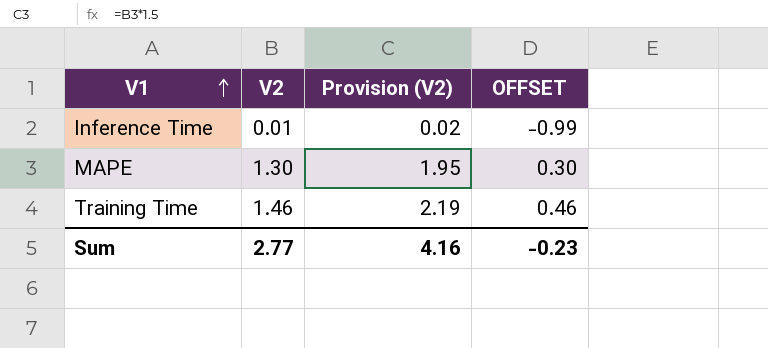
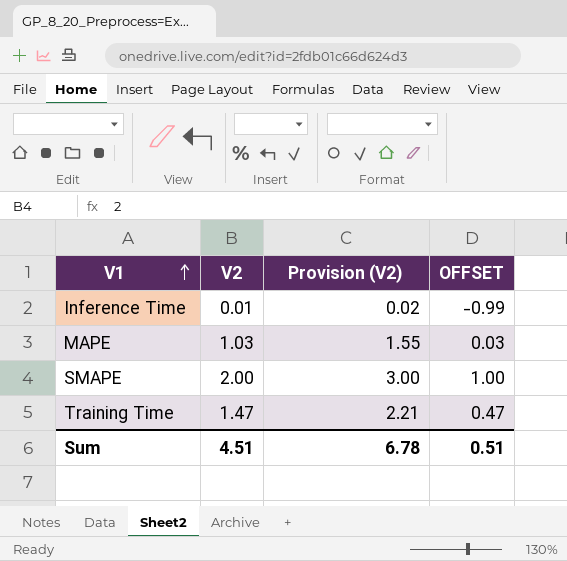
MAPE | V2: 1.30 -> 1.03
MAPE | Provision (V2): 1.95 -> 1.55
MAPE | OFFSET: 0.30 -> 0.03
row SMAPE: none -> 2.00 | 3.00 | 1.00
Training Time | V2: 1.46 -> 1.47
Training Time | Provision (V2): 2.19 -> 2.21
Training Time | OFFSET: 0.46 -> 0.47
Sum | V2: 2.77 -> 4.51
Sum | Provision (V2): 4.16 -> 6.78
Sum | OFFSET: -0.23 -> 0.51

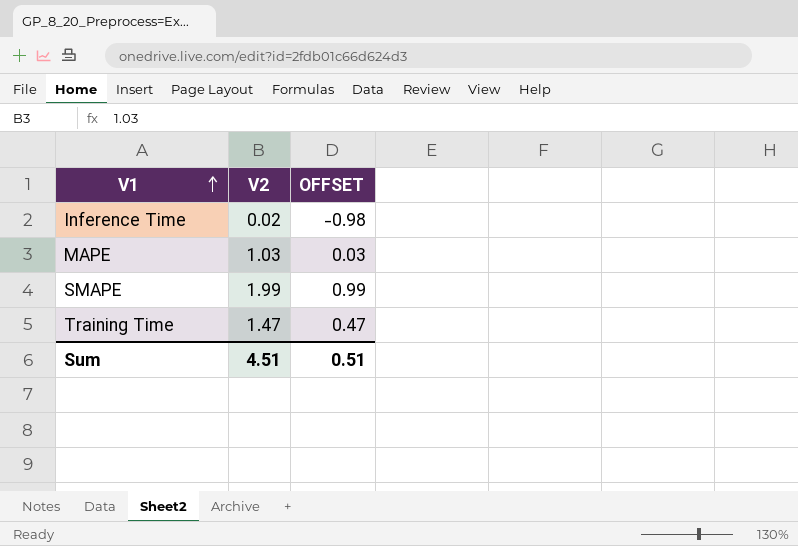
column Provision (V2) | formula: [V2] * 1.5 -> none
Inference Time | V2: 0.01 -> 0.02
Inference Time | OFFSET: -0.99 -> -0.98
SMAPE | V2: 2.00 -> 1.99
SMAPE | OFFSET: 1.00 -> 0.99

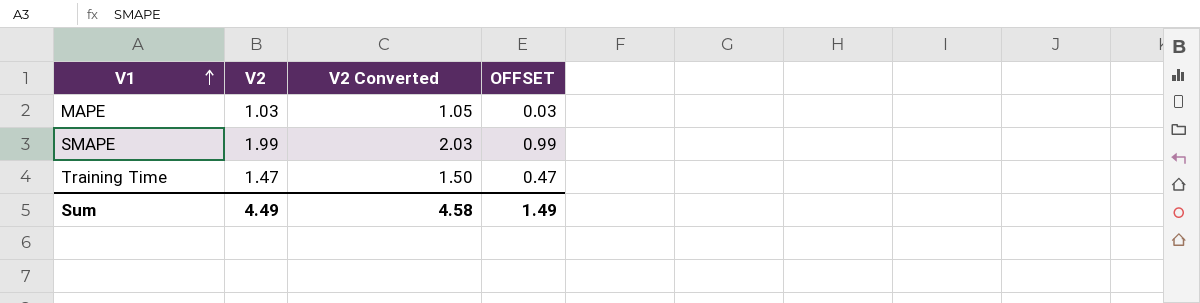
column V2 Converted | formula: none -> [V2] * 1.02
row Inference Time: 0.02 | -0.98 -> none
Sum | V2: 4.51 -> 4.49
Sum | OFFSET: 0.51 -> 1.49

